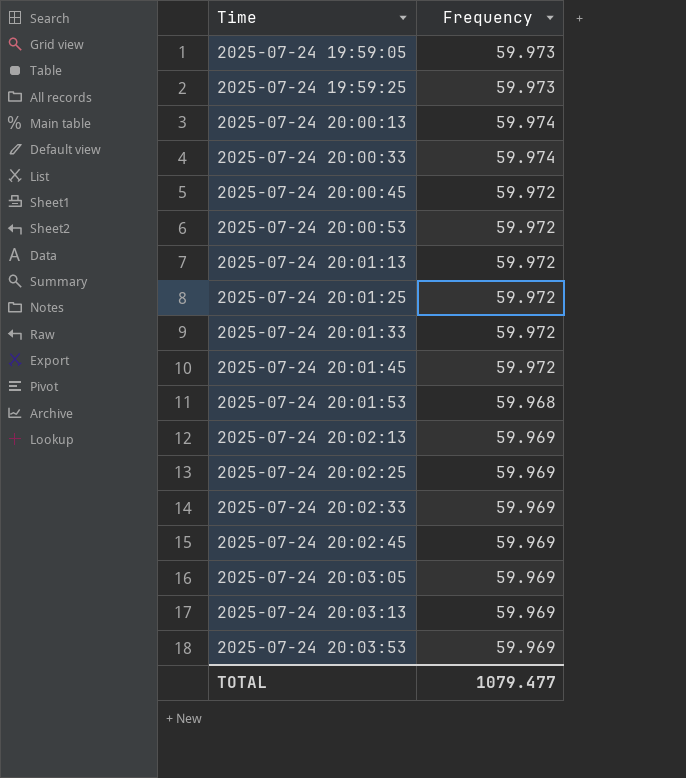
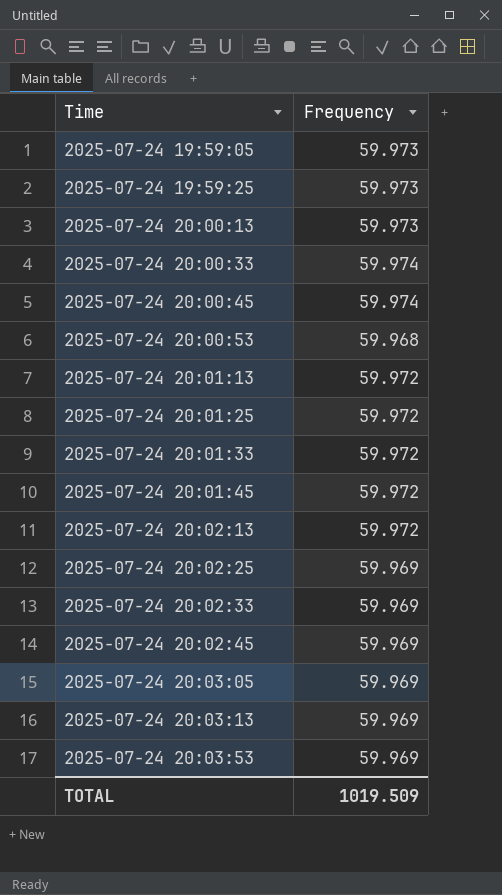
row 2025-07-24 20:01:53: 59.968 -> none
2025-07-24 20:00:13 | Frequency: 59.974 -> 59.973
2025-07-24 20:00:45 | Frequency: 59.972 -> 59.974
2025-07-24 20:00:53 | Frequency: 59.972 -> 59.968
2025-07-24 20:02:13 | Frequency: 59.969 -> 59.972
TOTAL | Frequency: 1079.477 -> 1019.509

